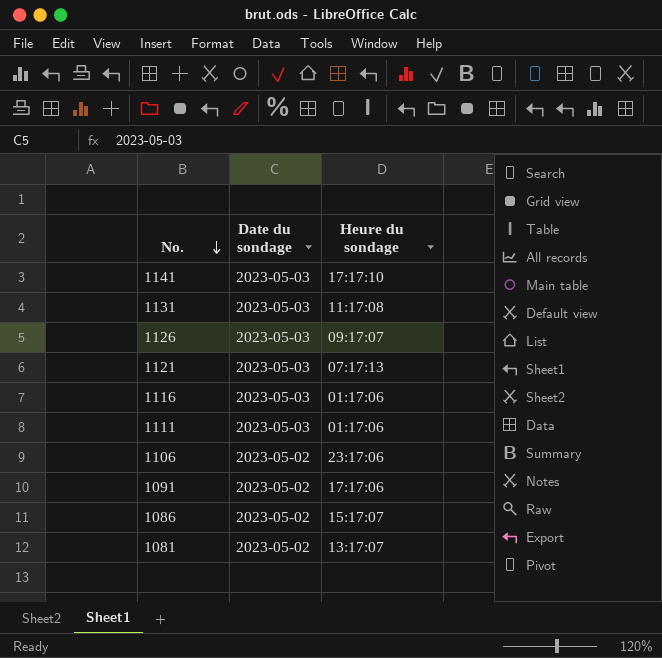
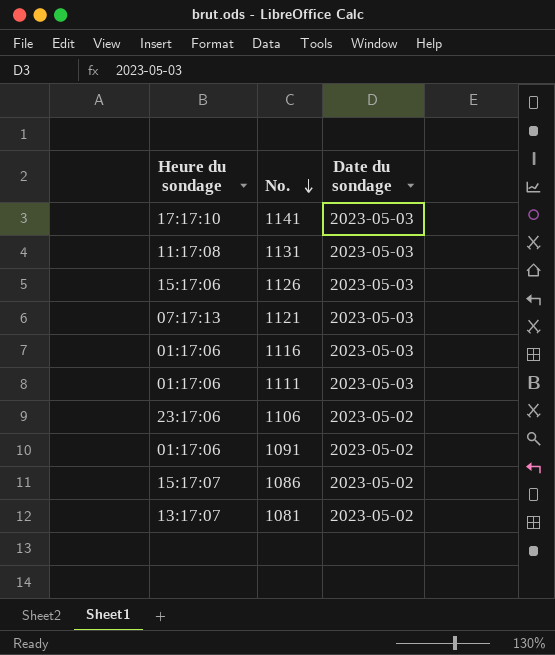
column Heure du sondage | position: 3 -> 1
1126 | Heure du sondage: 09:17:07 -> 15:17:06
1091 | Heure du sondage: 17:17:06 -> 01:17:06

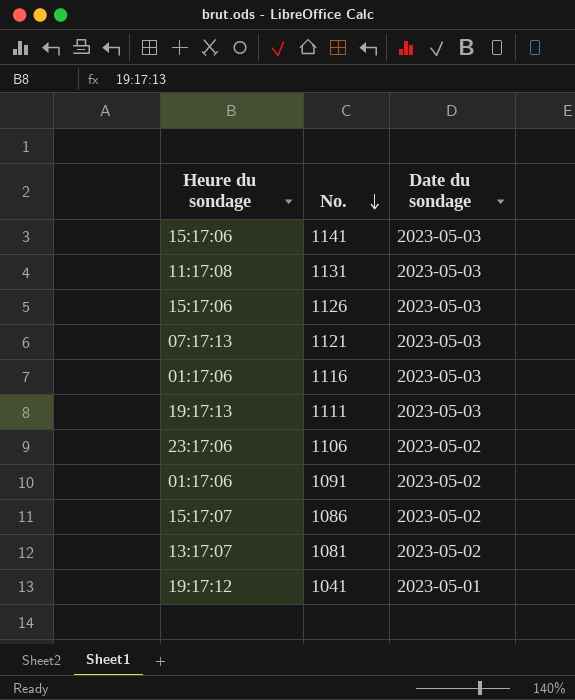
1141 | Heure du sondage: 17:17:10 -> 15:17:06
1111 | Heure du sondage: 01:17:06 -> 19:17:13
row 1041: none -> 19:17:12 | 2023-05-01

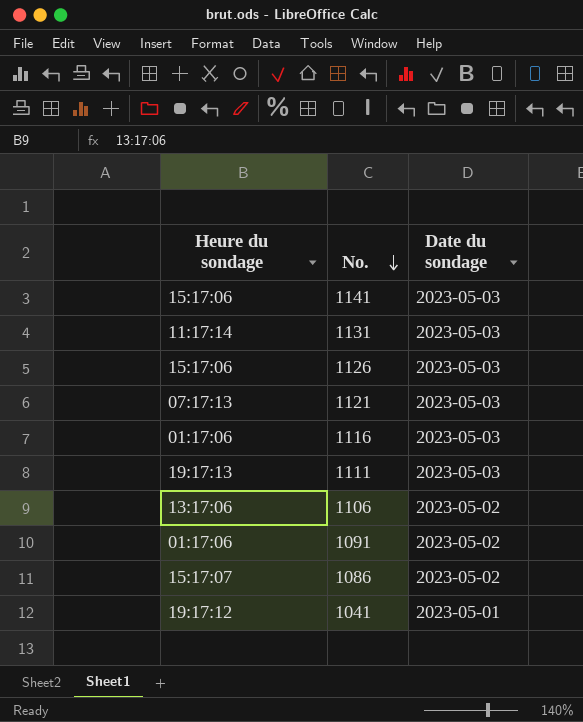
row 1081: 13:17:07 | 2023-05-02 -> none
1131 | Heure du sondage: 11:17:08 -> 11:17:14
1106 | Heure du sondage: 23:17:06 -> 13:17:06

